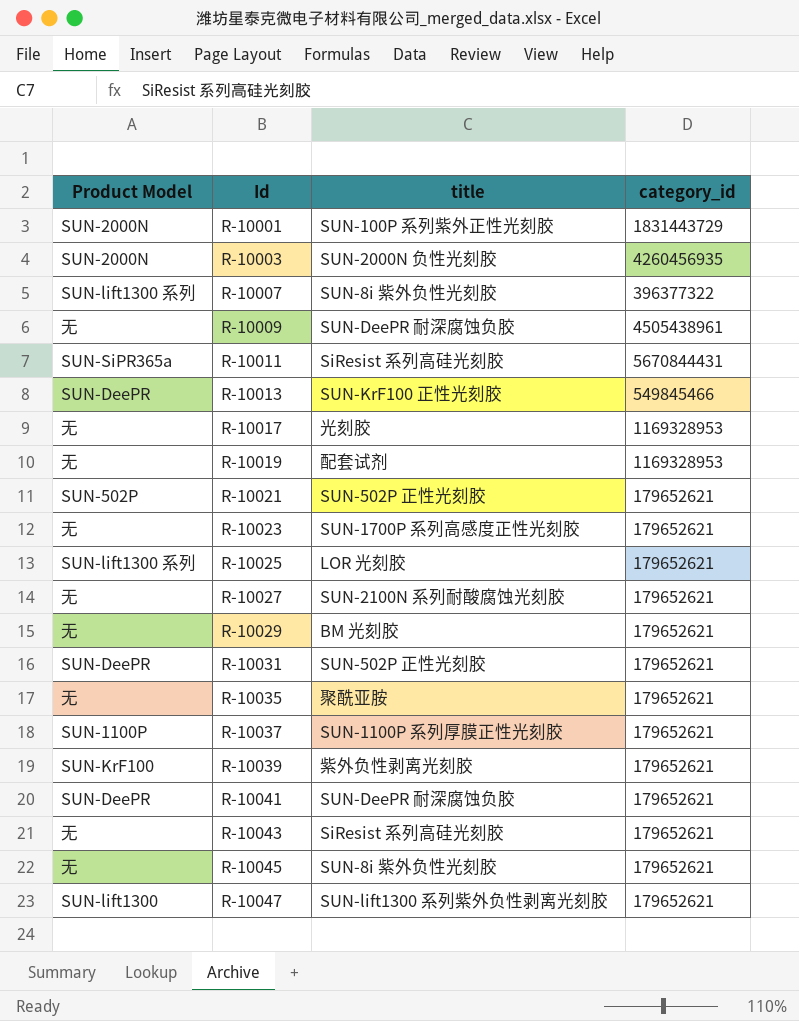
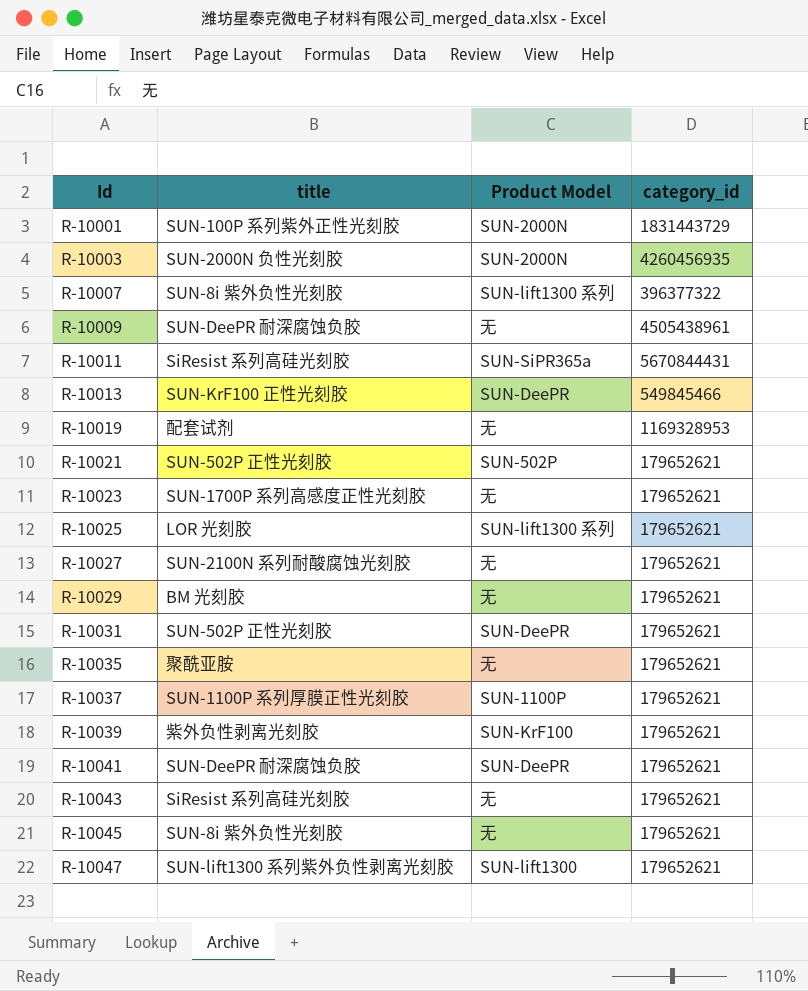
column Product Model | position: 1 -> 3
row R-10017: 无 | 光刻胶 | 1169328953 -> none

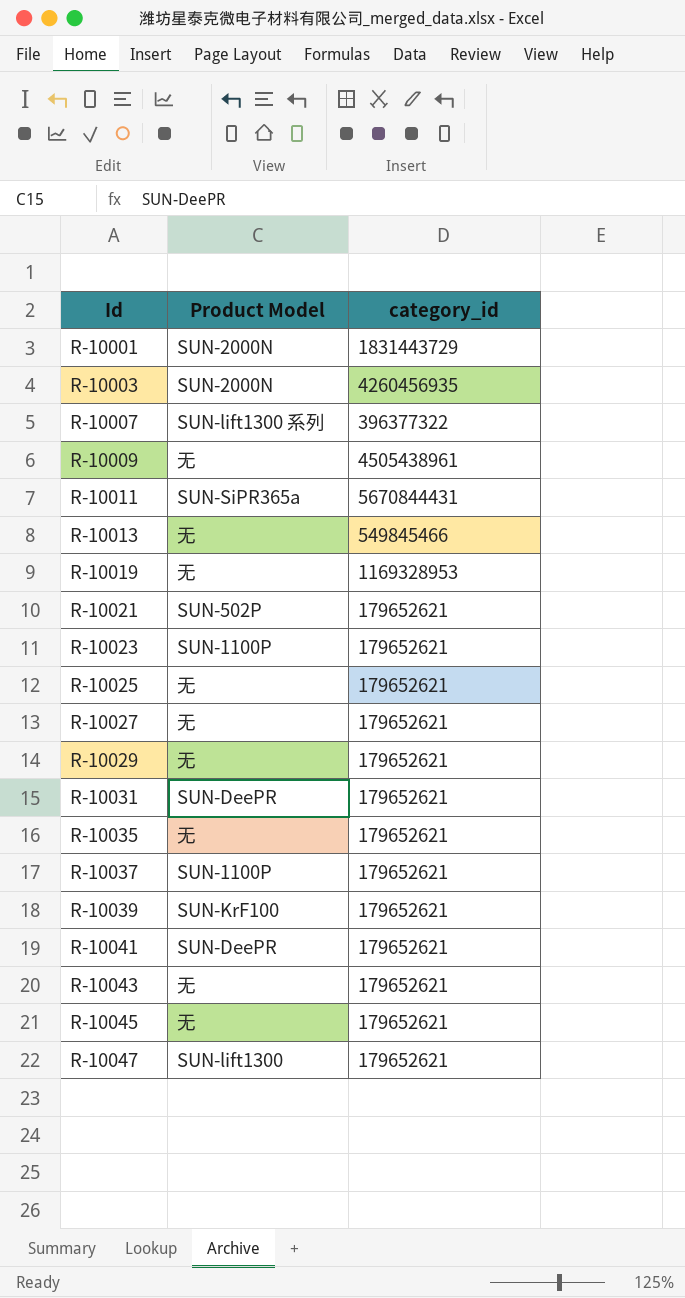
column title | position: 2 -> none
R-10013 | Product Model: SUN-DeePR -> 无
R-10023 | Product Model: 无 -> SUN-1100P
R-10025 | Product Model: SUN-lift1300 系列 -> 无

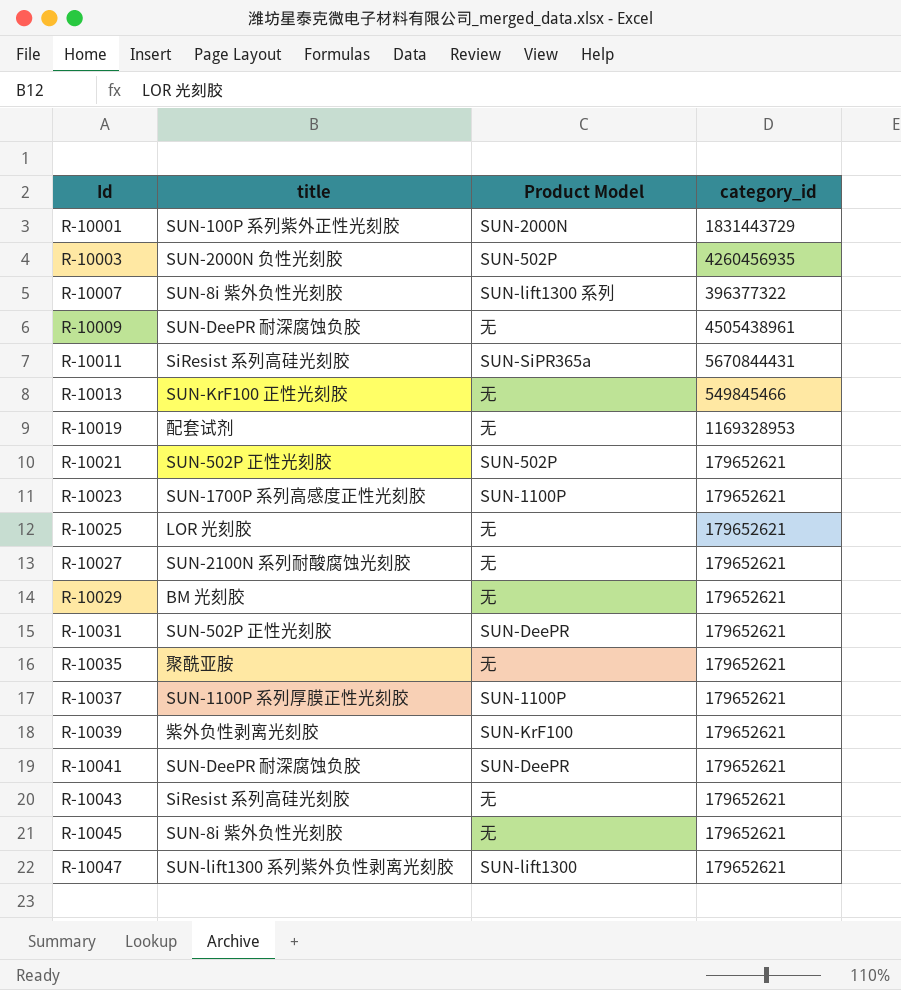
column title | position: none -> 2
R-10003 | Product Model: SUN-2000N -> SUN-502P

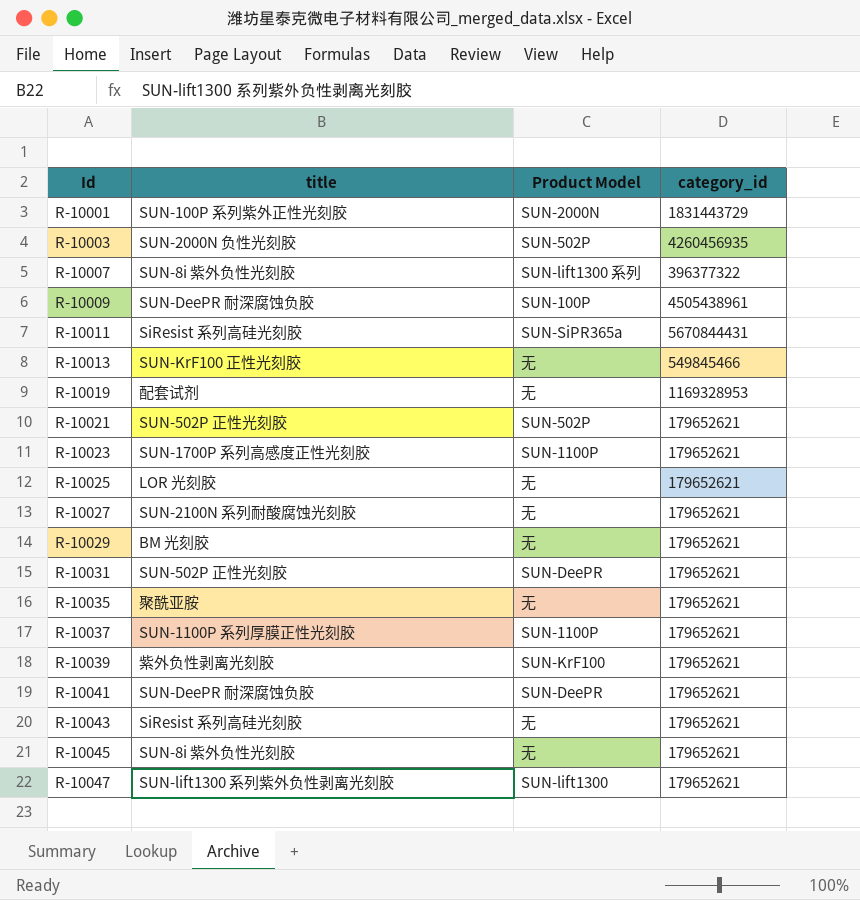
R-10009 | Product Model: 无 -> SUN-100P

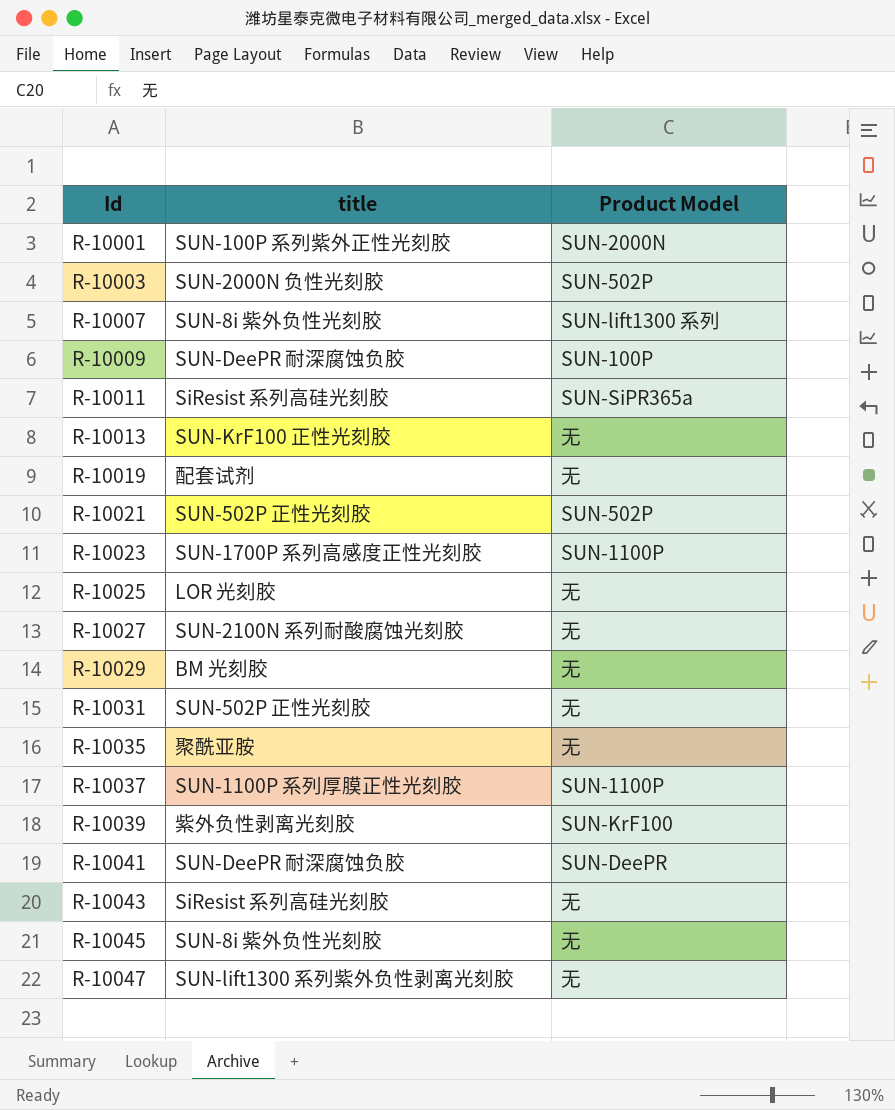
column category_id | position: 4 -> none
R-10031 | Product Model: SUN-DeePR -> 无
R-10047 | Product Model: SUN-lift1300 -> 无

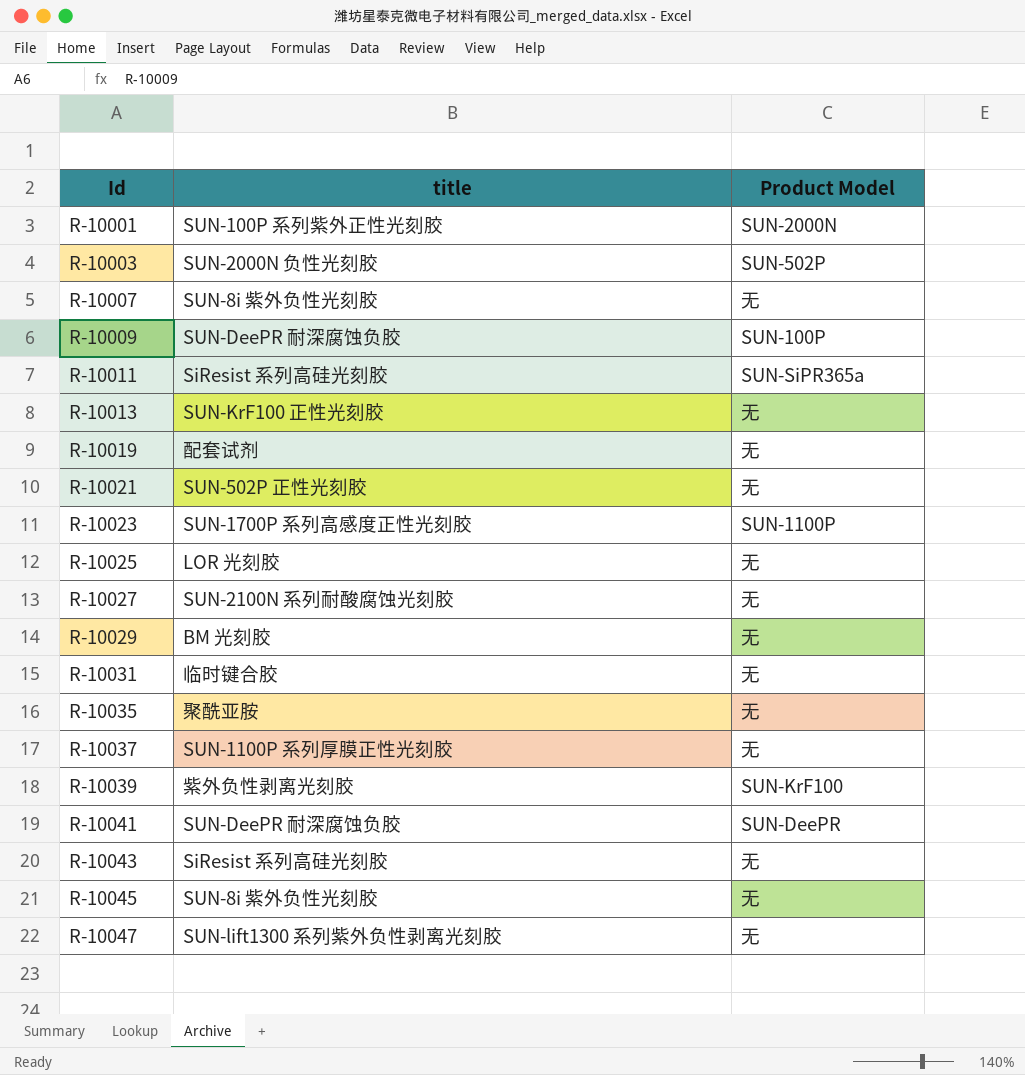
R-10007 | Product Model: SUN-lift1300 系列 -> 无
R-10021 | Product Model: SUN-502P -> 无
R-10031 | title: SUN-502P 正性光刻胶 -> 临时键合胶
R-10037 | Product Model: SUN-1100P -> 无

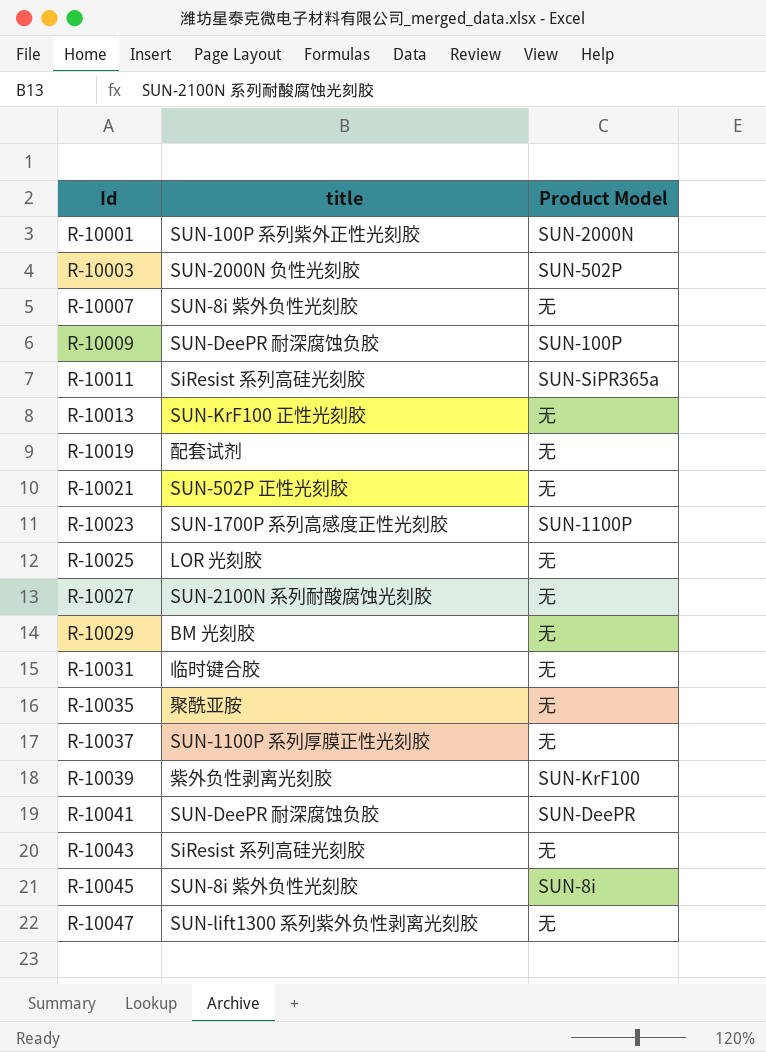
R-10045 | Product Model: 无 -> SUN-8i

